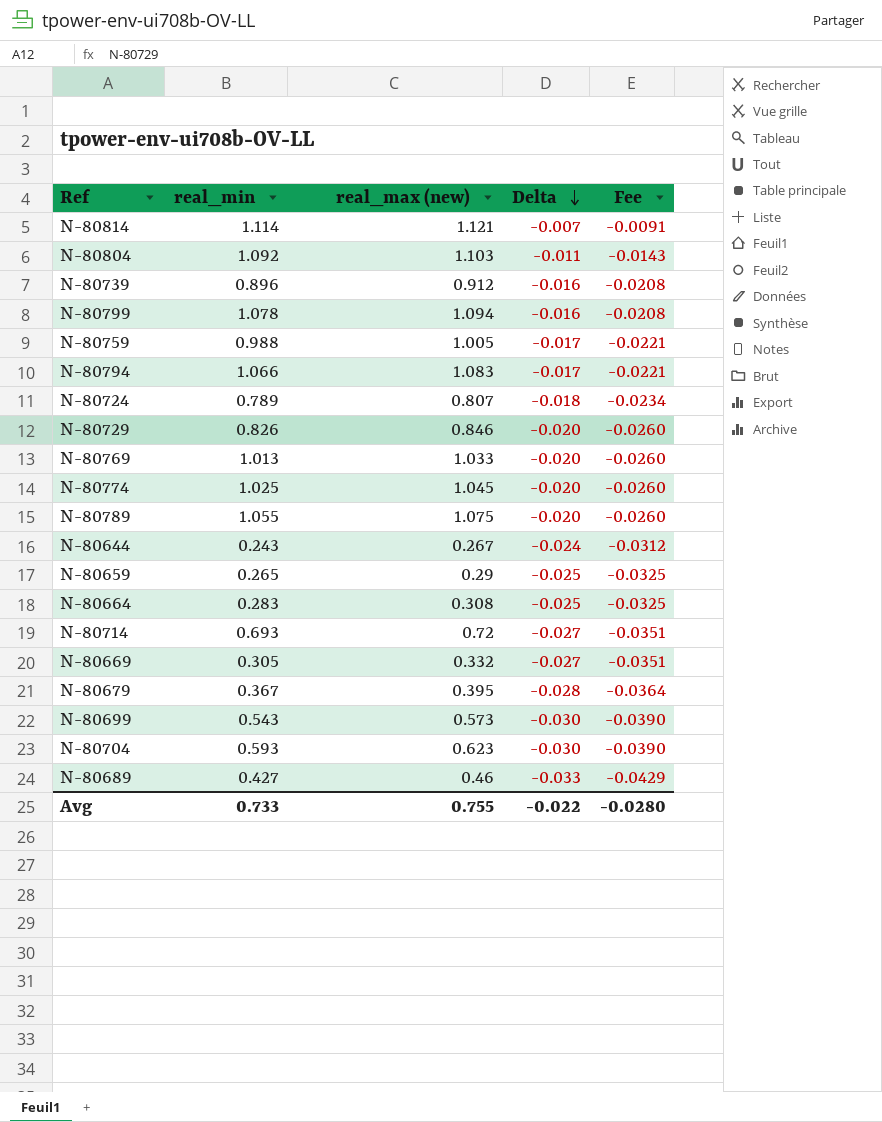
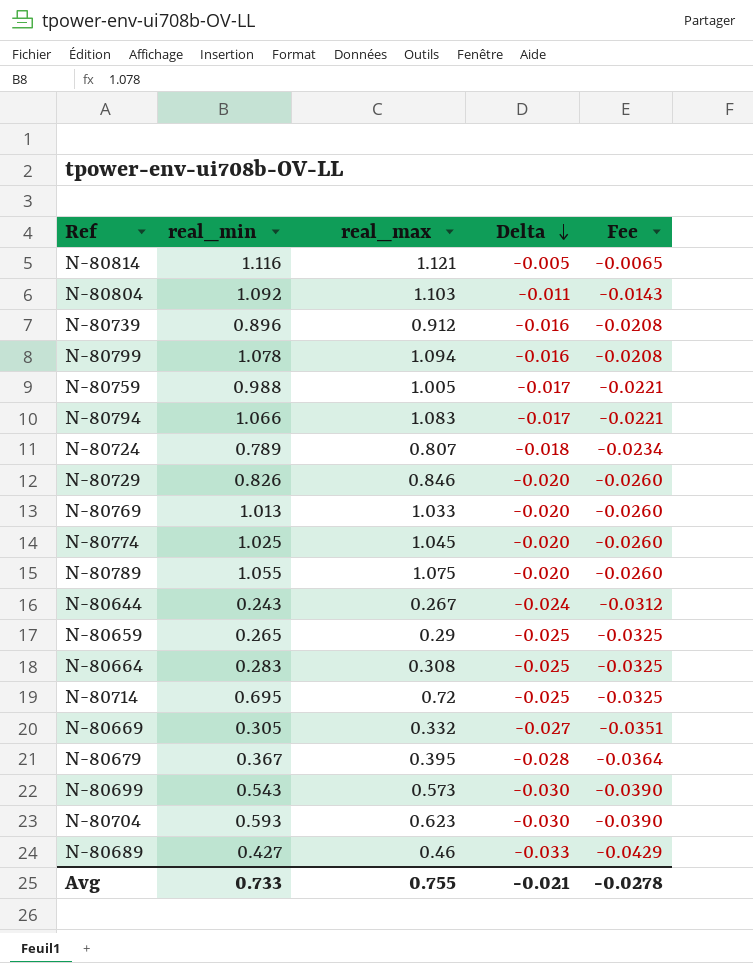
column name: real_max (new) -> real_max
N-80814 | real_min: 1.114 -> 1.116
N-80814 | Delta: -0.007 -> -0.005
N-80814 | Fee: -0.0091 -> -0.0065
N-80714 | real_min: 0.693 -> 0.695
N-80714 | Delta: -0.027 -> -0.025
N-80714 | Fee: -0.0351 -> -0.0325
Avg | Delta: -0.022 -> -0.021
Avg | Fee: -0.0280 -> -0.0278

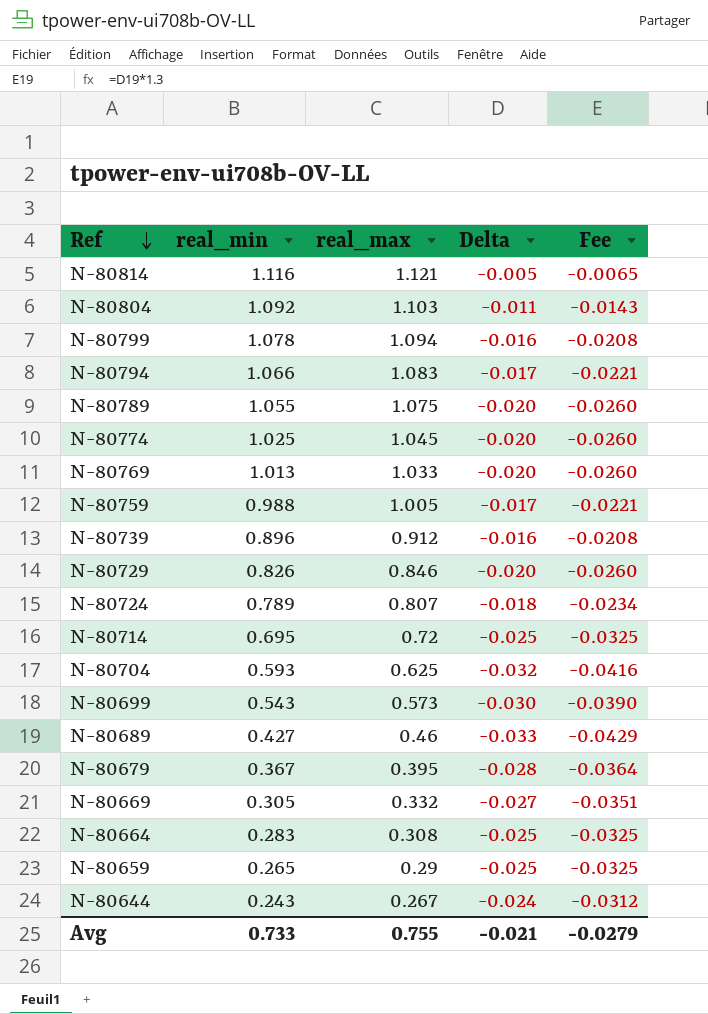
row order: Delta descending -> Ref descending
N-80704 | real_max: 0.623 -> 0.625
N-80704 | Delta: -0.030 -> -0.032
N-80704 | Fee: -0.0390 -> -0.0416
Avg | Fee: -0.0278 -> -0.0279

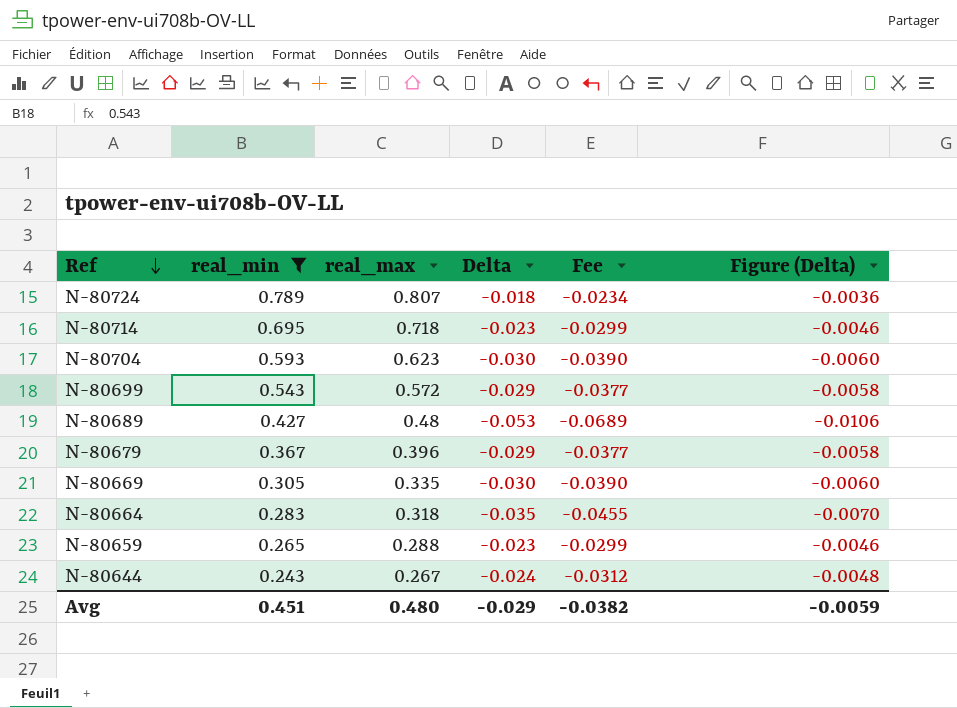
filter: none -> real_min <= 0.789
column Figure (Delta) | formula: none -> [Delta] * 0.2
N-80714 | real_max: 0.72 -> 0.718
N-80714 | Delta: -0.025 -> -0.023
N-80714 | Fee: -0.0325 -> -0.0299
N-80704 | real_max: 0.625 -> 0.623
N-80704 | Delta: -0.032 -> -0.030
N-80704 | Fee: -0.0416 -> -0.0390
N-80699 | real_max: 0.573 -> 0.572
N-80699 | Delta: -0.030 -> -0.029
N-80699 | Fee: -0.0390 -> -0.0377
N-80689 | real_max: 0.46 -> 0.48
N-80689 | Delta: -0.033 -> -0.053
N-80689 | Fee: -0.0429 -> -0.0689
N-80679 | real_max: 0.395 -> 0.396
N-80679 | Delta: -0.028 -> -0.029
N-80679 | Fee: -0.0364 -> -0.0377
N-80669 | real_max: 0.332 -> 0.335
N-80669 | Delta: -0.027 -> -0.030
N-80669 | Fee: -0.0351 -> -0.0390
N-80664 | real_max: 0.308 -> 0.318
N-80664 | Delta: -0.025 -> -0.035
N-80664 | Fee: -0.0325 -> -0.0455
N-80659 | real_max: 0.29 -> 0.288
N-80659 | Delta: -0.025 -> -0.023
N-80659 | Fee: -0.0325 -> -0.0299
Avg | real_min: 0.733 -> 0.451
Avg | real_max: 0.755 -> 0.480
Avg | Delta: -0.021 -> -0.029
Avg | Fee: -0.0279 -> -0.0382

